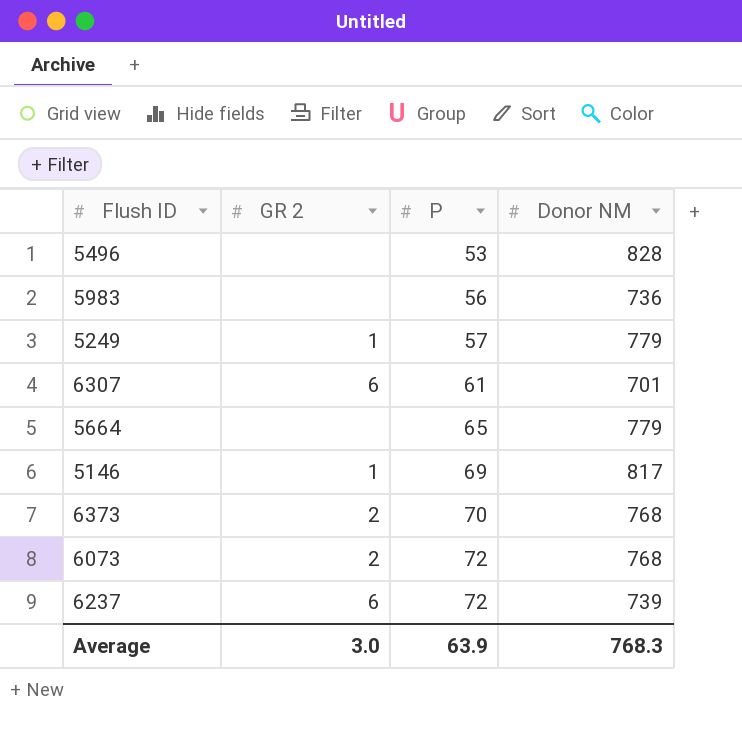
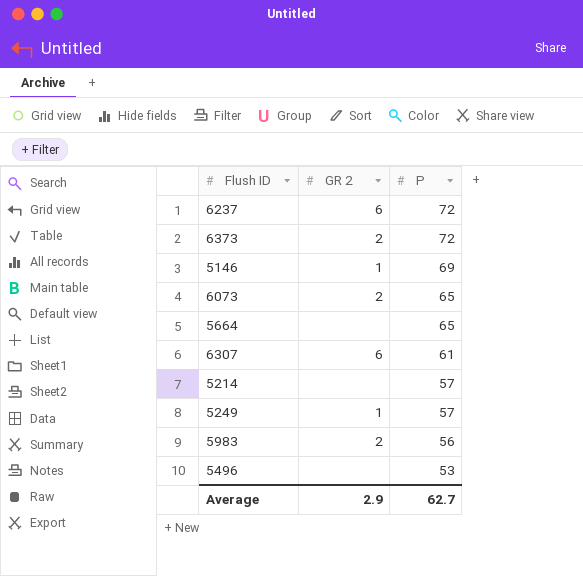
row order: P ascending -> P descending
column Donor NM | position: 4 -> none
6373 | P: 70 -> 72
6073 | P: 72 -> 65
row 5214: none -> none | 57
5983 | GR 2: none -> 2
Average | GR 2: 3.0 -> 2.9
Average | P: 63.9 -> 62.7

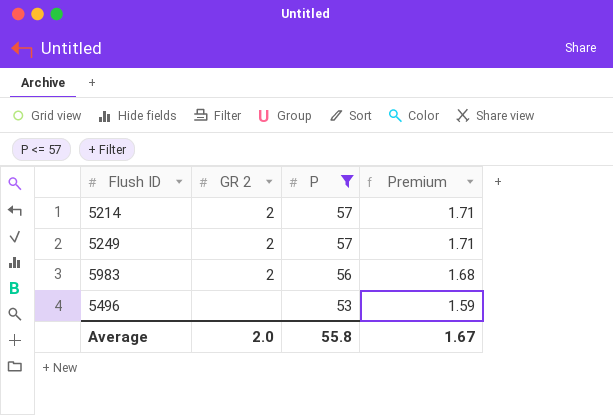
filter: none -> P <= 57
column Premium | formula: none -> [P] * 0.03
5214 | GR 2: none -> 2
5249 | GR 2: 1 -> 2
Average | GR 2: 2.9 -> 2.0
Average | P: 62.7 -> 55.8

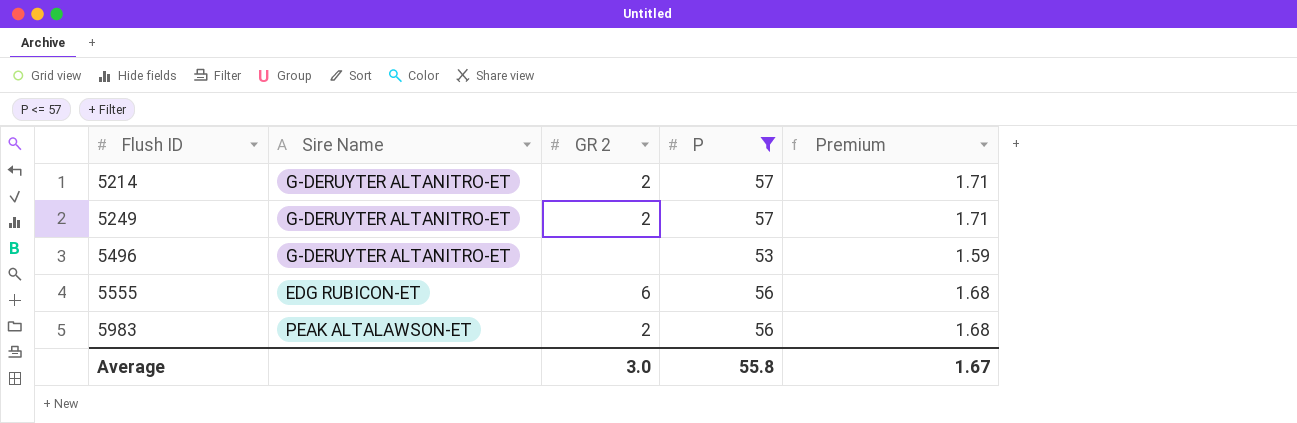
row order: P descending -> Flush ID ascending
column Sire Name | position: none -> 2
row 5555: none -> EDG RUBICON-ET | 6 | 56 | 1.68
Average | GR 2: 2.0 -> 3.0

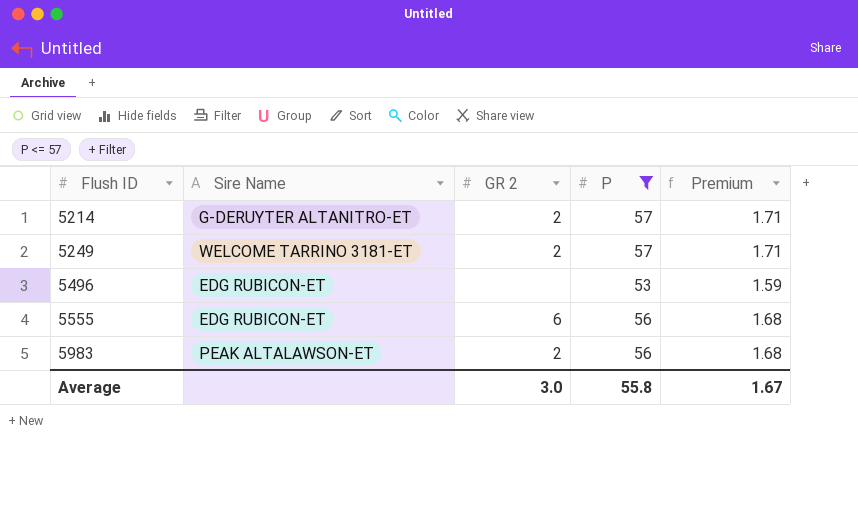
5249 | Sire Name: G-DERUYTER ALTANITRO-ET -> WELCOME TARRINO 3181-ET
5496 | Sire Name: G-DERUYTER ALTANITRO-ET -> EDG RUBICON-ET

